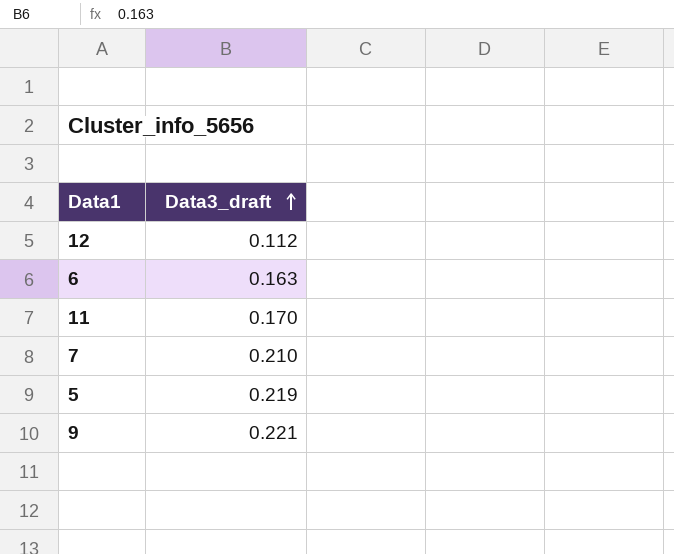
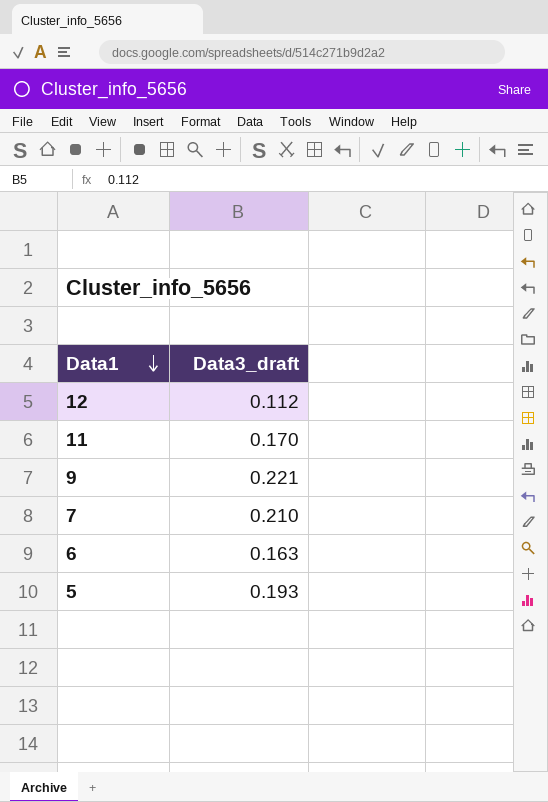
row order: Data3_draft ascending -> Data1 descending
5 | Data3_draft: 0.219 -> 0.193

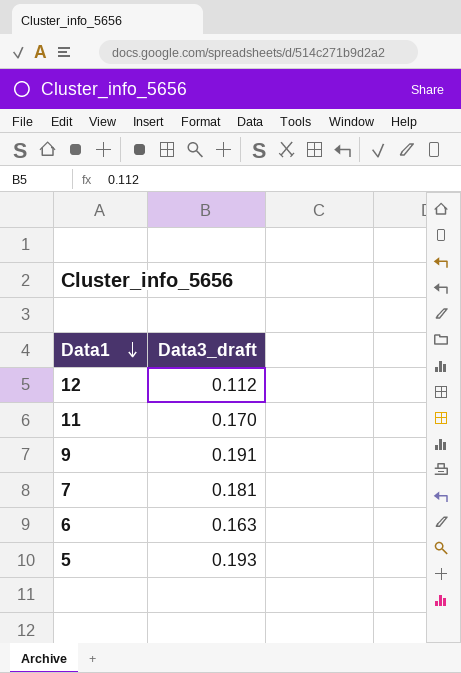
9 | Data3_draft: 0.221 -> 0.191
7 | Data3_draft: 0.210 -> 0.181

